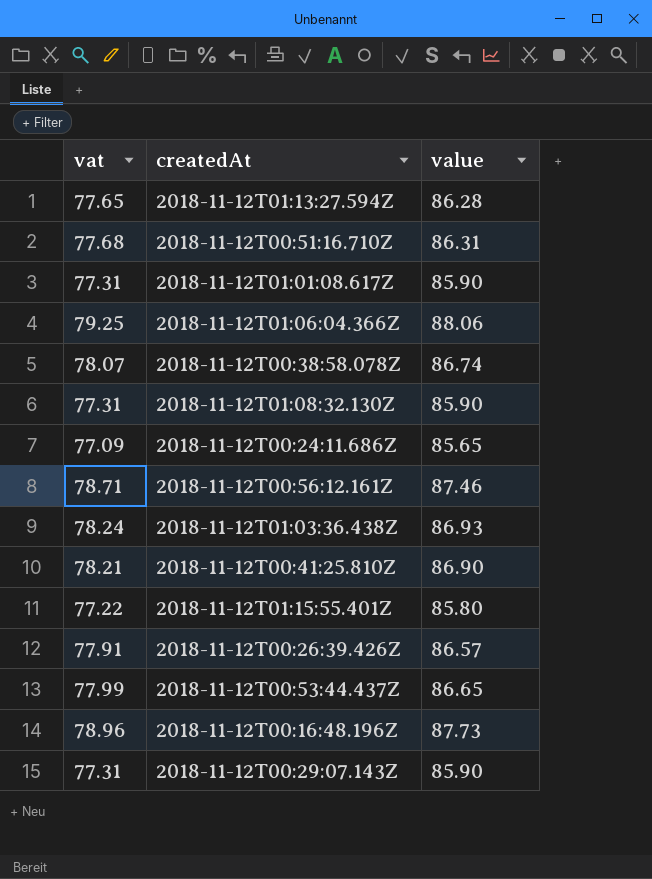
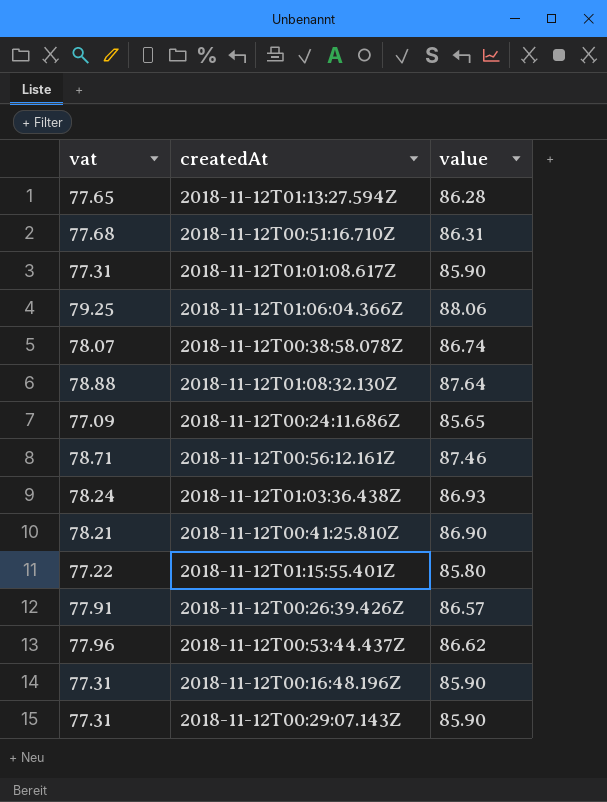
2018-11-12T01:08:32.130Z | vat: 77.31 -> 78.88
2018-11-12T01:08:32.130Z | value: 85.90 -> 87.64
2018-11-12T00:53:44.437Z | vat: 77.99 -> 77.96
2018-11-12T00:53:44.437Z | value: 86.65 -> 86.62
2018-11-12T00:16:48.196Z | vat: 78.96 -> 77.31
2018-11-12T00:16:48.196Z | value: 87.73 -> 85.90

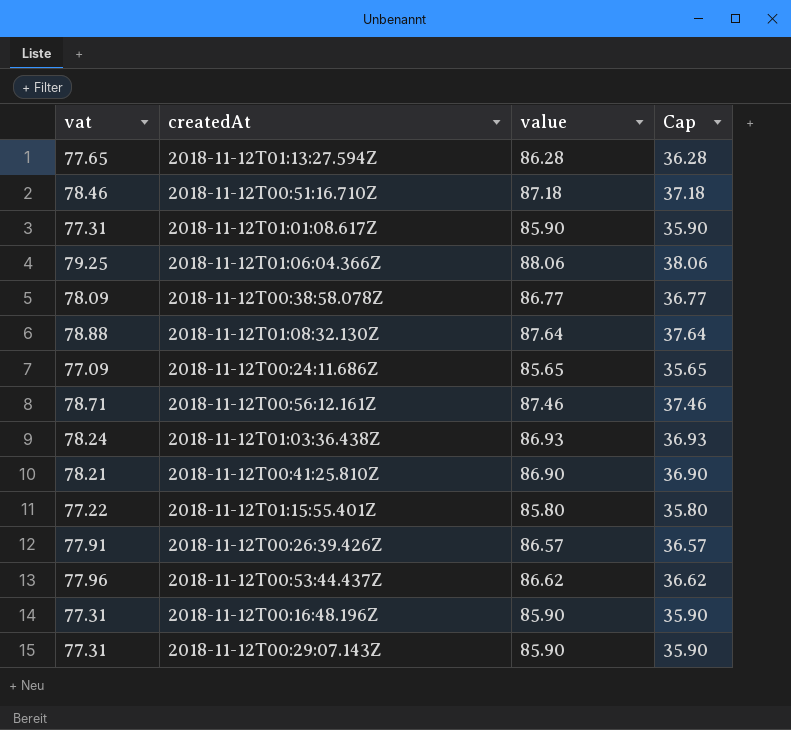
column Cap | formula: none -> [value] - 50
2018-11-12T00:51:16.710Z | vat: 77.68 -> 78.46
2018-11-12T00:51:16.710Z | value: 86.31 -> 87.18
2018-11-12T00:38:58.078Z | vat: 78.07 -> 78.09
2018-11-12T00:38:58.078Z | value: 86.74 -> 86.77

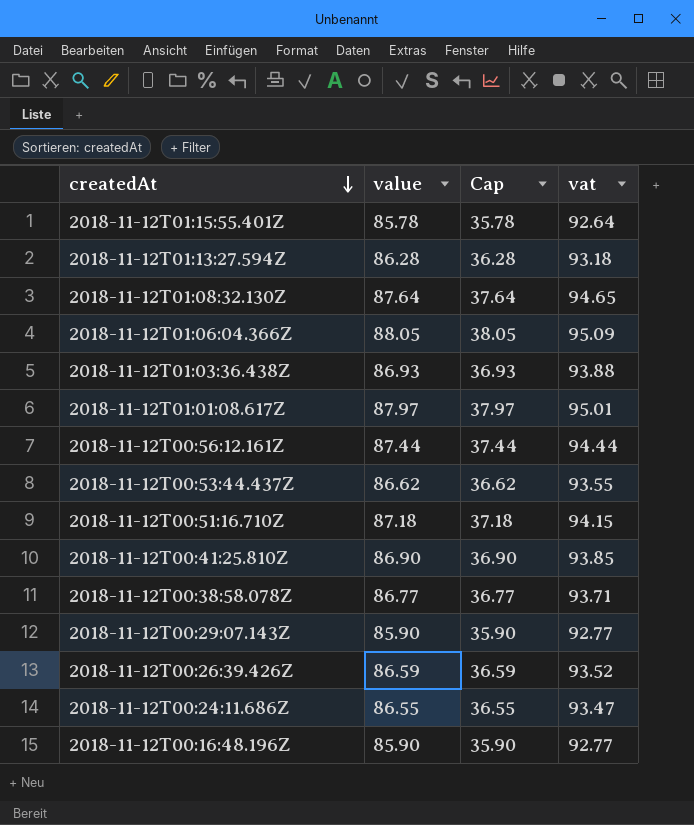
row order: none -> createdAt descending
column vat | formula: [value] * 0.9 -> [value] * 1.08
column vat | position: 1 -> 4
2018-11-12T01:15:55.401Z | value: 85.80 -> 85.78
2018-11-12T01:15:55.401Z | Cap: 35.80 -> 35.78
2018-11-12T01:06:04.366Z | value: 88.06 -> 88.05
2018-11-12T01:06:04.366Z | Cap: 38.06 -> 38.05
2018-11-12T01:01:08.617Z | value: 85.90 -> 87.97
2018-11-12T01:01:08.617Z | Cap: 35.90 -> 37.97
2018-11-12T00:56:12.161Z | value: 87.46 -> 87.44
2018-11-12T00:56:12.161Z | Cap: 37.46 -> 37.44
2018-11-12T00:26:39.426Z | value: 86.57 -> 86.59
2018-11-12T00:26:39.426Z | Cap: 36.57 -> 36.59
2018-11-12T00:24:11.686Z | value: 85.65 -> 86.55
2018-11-12T00:24:11.686Z | Cap: 35.65 -> 36.55

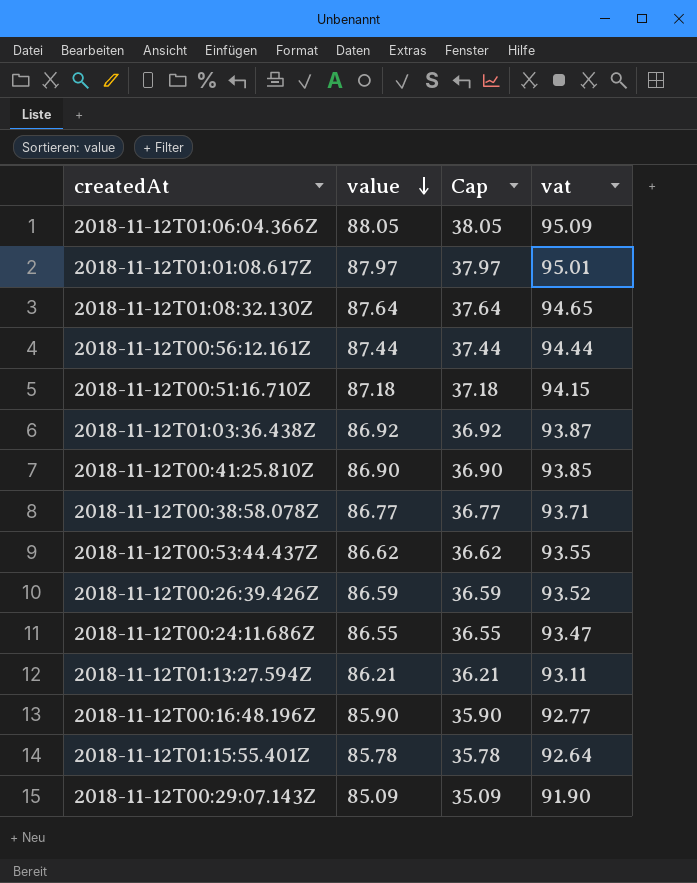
row order: createdAt descending -> value descending
2018-11-12T01:03:36.438Z | value: 86.93 -> 86.92
2018-11-12T01:03:36.438Z | Cap: 36.93 -> 36.92
2018-11-12T01:03:36.438Z | vat: 93.88 -> 93.87
2018-11-12T01:13:27.594Z | value: 86.28 -> 86.21
2018-11-12T01:13:27.594Z | Cap: 36.28 -> 36.21
2018-11-12T01:13:27.594Z | vat: 93.18 -> 93.11
2018-11-12T00:29:07.143Z | value: 85.90 -> 85.09
2018-11-12T00:29:07.143Z | Cap: 35.90 -> 35.09
2018-11-12T00:29:07.143Z | vat: 92.77 -> 91.90

